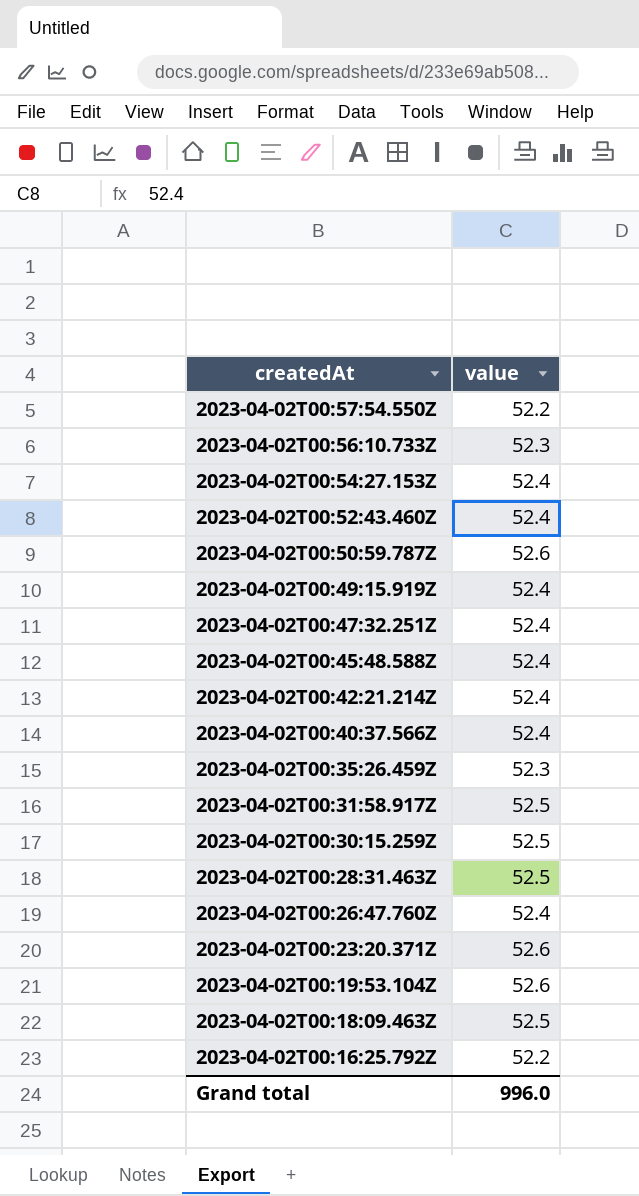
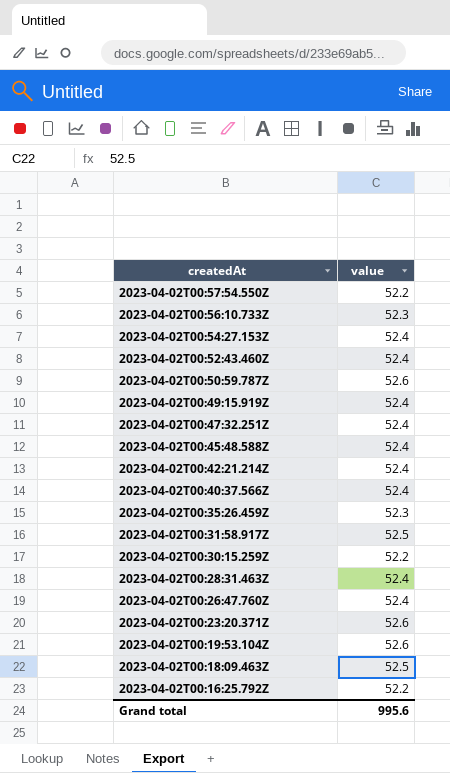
2023-04-02T00:30:15.259Z | value: 52.5 -> 52.2
2023-04-02T00:28:31.463Z | value: 52.5 -> 52.4
Grand total | value: 996.0 -> 995.6

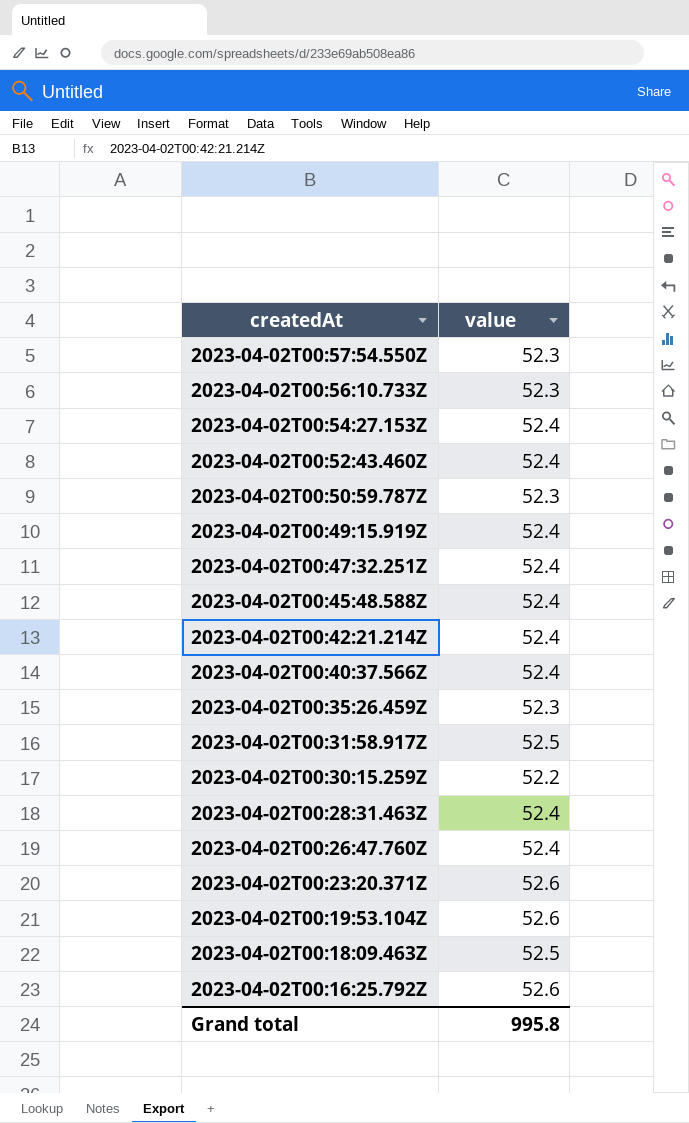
2023-04-02T00:57:54.550Z | value: 52.2 -> 52.3
2023-04-02T00:50:59.787Z | value: 52.6 -> 52.3
2023-04-02T00:16:25.792Z | value: 52.2 -> 52.6
Grand total | value: 995.6 -> 995.8

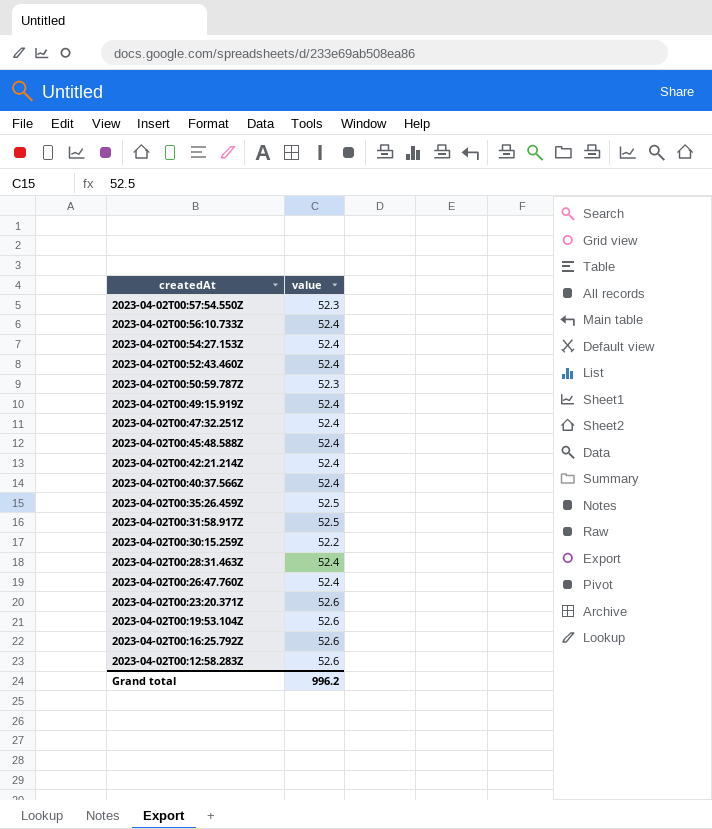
row 2023-04-02T00:18:09.463Z: 52.5 -> none
2023-04-02T00:56:10.733Z | value: 52.3 -> 52.4
2023-04-02T00:35:26.459Z | value: 52.3 -> 52.5
row 2023-04-02T00:12:58.283Z: none -> 52.6
Grand total | value: 995.8 -> 996.2

